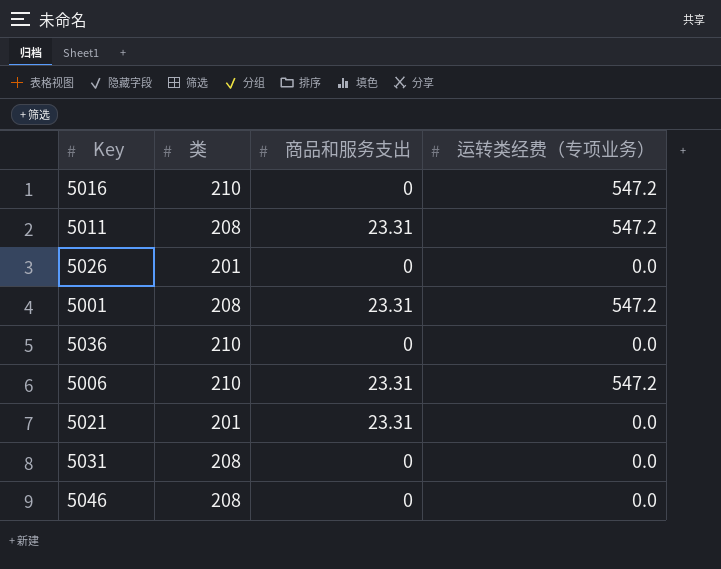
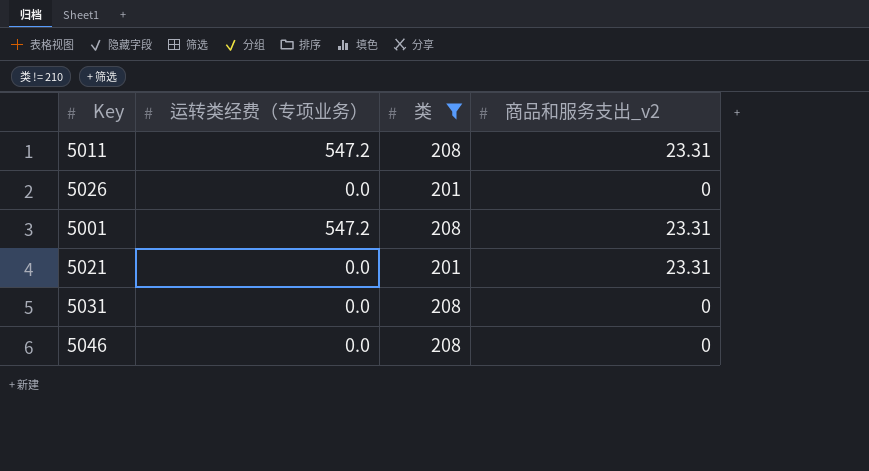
filter: none -> 类 != 210
column 运转类经费（专项业务） | position: 4 -> 2
column name: 商品和服务支出 -> 商品和服务支出_v2

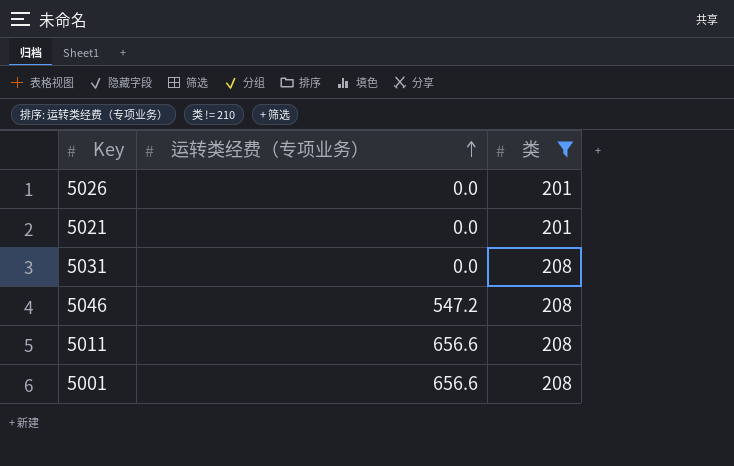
row order: none -> 运转类经费（专项业务） ascending
column 商品和服务支出_v2 | position: 4 -> none
5046 | 运转类经费（专项业务）: 0.0 -> 547.2
5011 | 运转类经费（专项业务）: 547.2 -> 656.6
5001 | 运转类经费（专项业务）: 547.2 -> 656.6

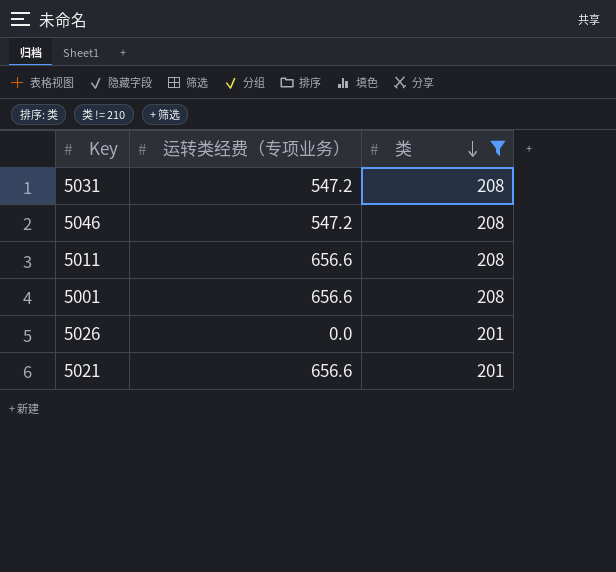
row order: 运转类经费（专项业务） ascending -> 类 descending
5031 | 运转类经费（专项业务）: 0.0 -> 547.2
5021 | 运转类经费（专项业务）: 0.0 -> 656.6

